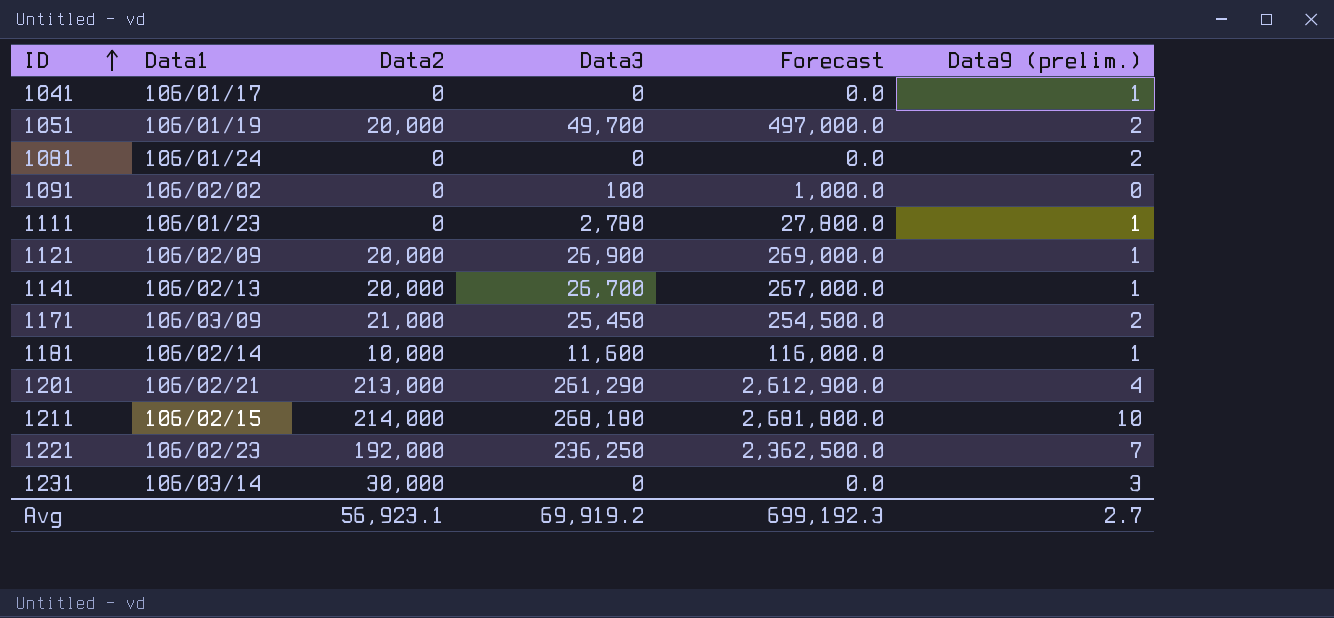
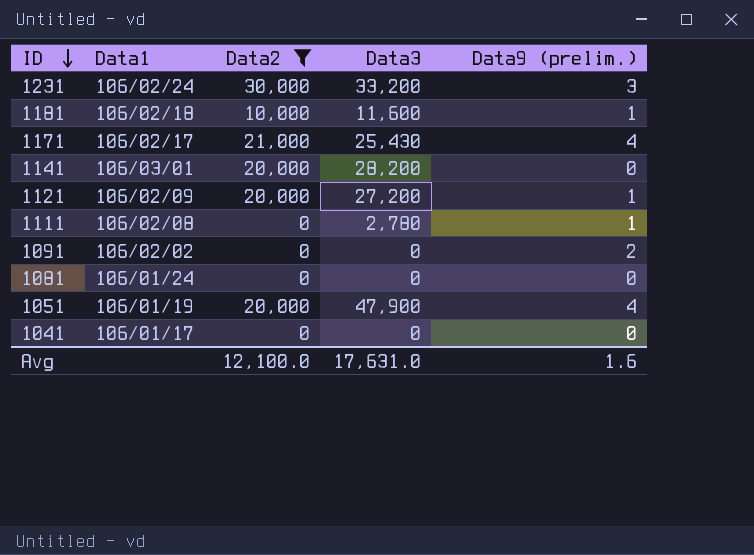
filter: none -> Data2 <= 30,000
row order: ID ascending -> ID descending
column Forecast | formula: [Data3] * 10 -> none
1231 | Data1: 106/03/14 -> 106/02/24
1231 | Data3: 0 -> 33,200
1181 | Data1: 106/02/14 -> 106/02/18
1171 | Data1: 106/03/09 -> 106/02/17
1171 | Data3: 25,450 -> 25,430
1171 | Data9 (prelim.): 2 -> 4
1141 | Data1: 106/02/13 -> 106/03/01
1141 | Data3: 26,700 -> 28,200
1141 | Data9 (prelim.): 1 -> 0
1121 | Data3: 26,900 -> 27,200
1111 | Data1: 106/01/23 -> 106/02/08
1091 | Data3: 100 -> 0
1091 | Data9 (prelim.): 0 -> 2
1081 | Data9 (prelim.): 2 -> 0
1051 | Data3: 49,700 -> 47,900
1051 | Data9 (prelim.): 2 -> 4
1041 | Data9 (prelim.): 1 -> 0
Avg | Data2: 56,923.1 -> 12,100.0
Avg | Data3: 69,919.2 -> 17,631.0
Avg | Data9 (prelim.): 2.7 -> 1.6

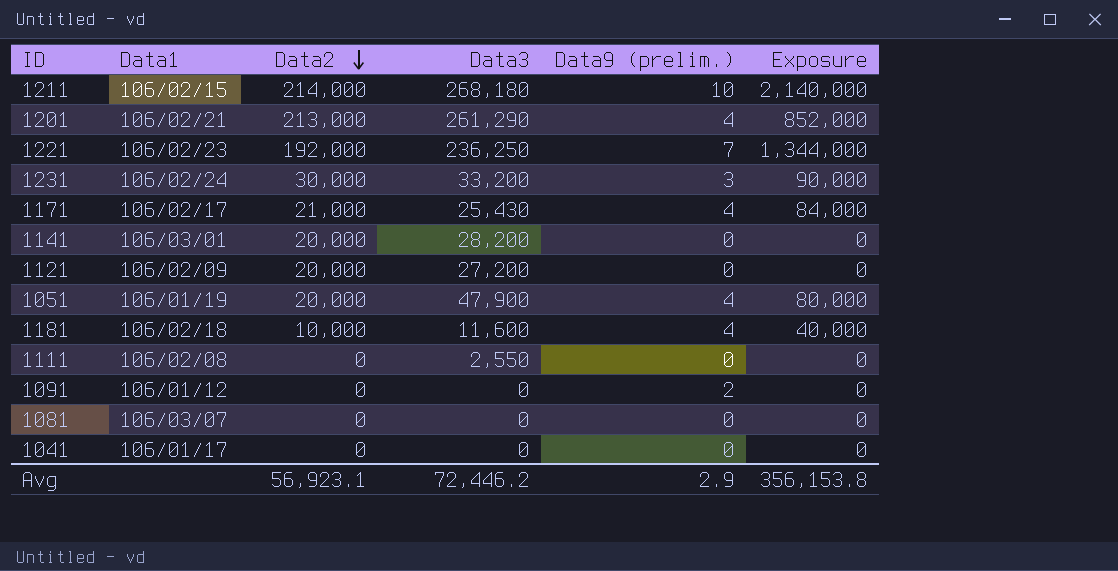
filter: Data2 <= 30,000 -> none
row order: ID descending -> Data2 descending
column Exposure | formula: none -> [Data2] * [Data9 (prelim.)]
1121 | Data9 (prelim.): 1 -> 0
1181 | Data9 (prelim.): 1 -> 4
1111 | Data3: 2,780 -> 2,550
1111 | Data9 (prelim.): 1 -> 0
1091 | Data1: 106/02/02 -> 106/01/12
1081 | Data1: 106/01/24 -> 106/03/07
Avg | Data2: 12,100.0 -> 56,923.1
Avg | Data3: 17,631.0 -> 72,446.2
Avg | Data9 (prelim.): 1.6 -> 2.9

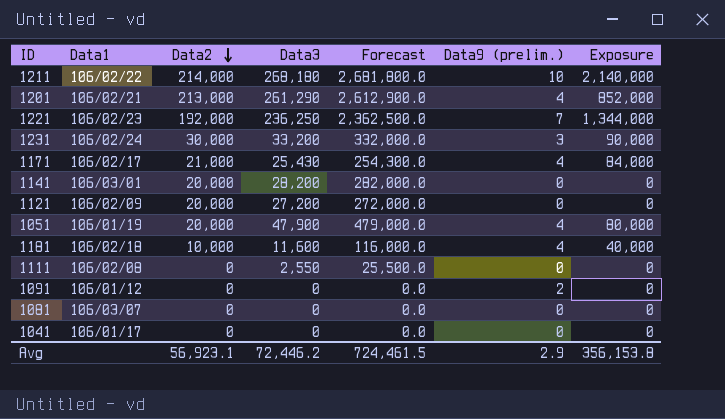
column Forecast | formula: none -> [Data3] * 10
1211 | Data1: 106/02/15 -> 106/02/22

